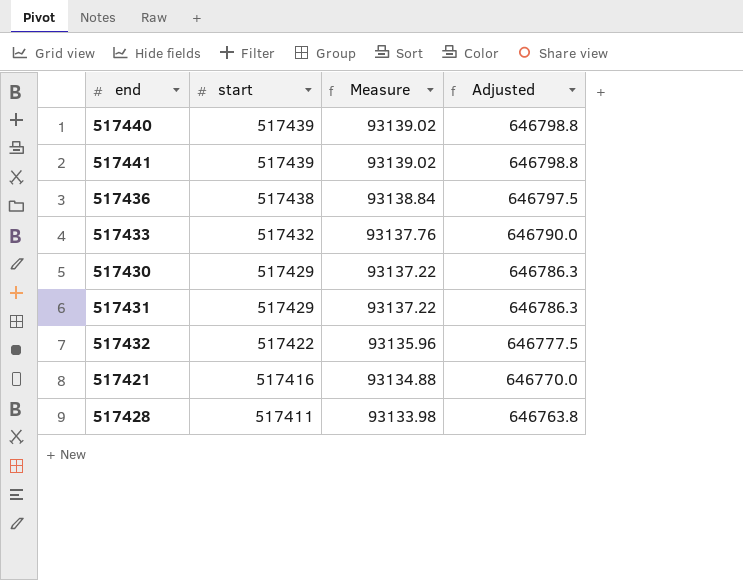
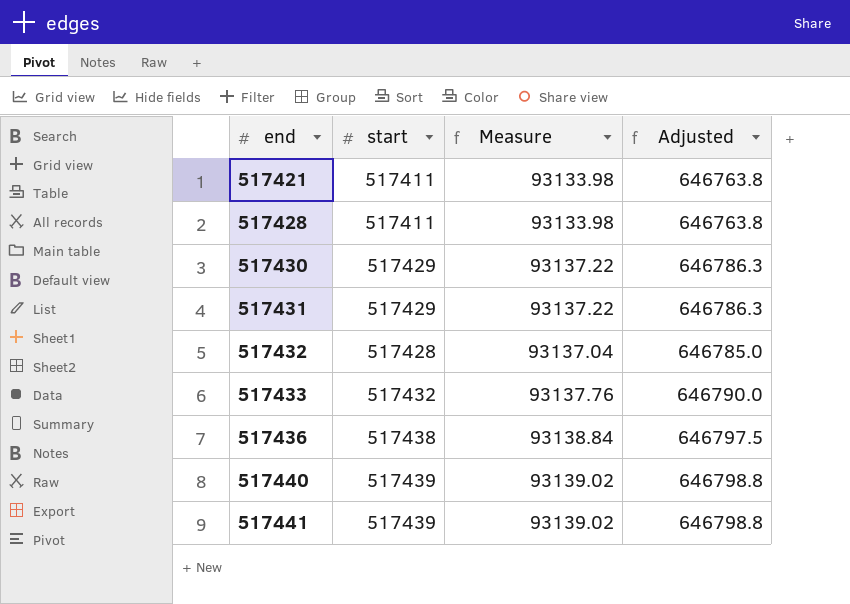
row order: start descending -> end ascending
517421 | start: 517416 -> 517411
517421 | Measure: 93134.88 -> 93133.98
517421 | Adjusted: 646770.0 -> 646763.8
517432 | start: 517422 -> 517428
517432 | Measure: 93135.96 -> 93137.04
517432 | Adjusted: 646777.5 -> 646785.0

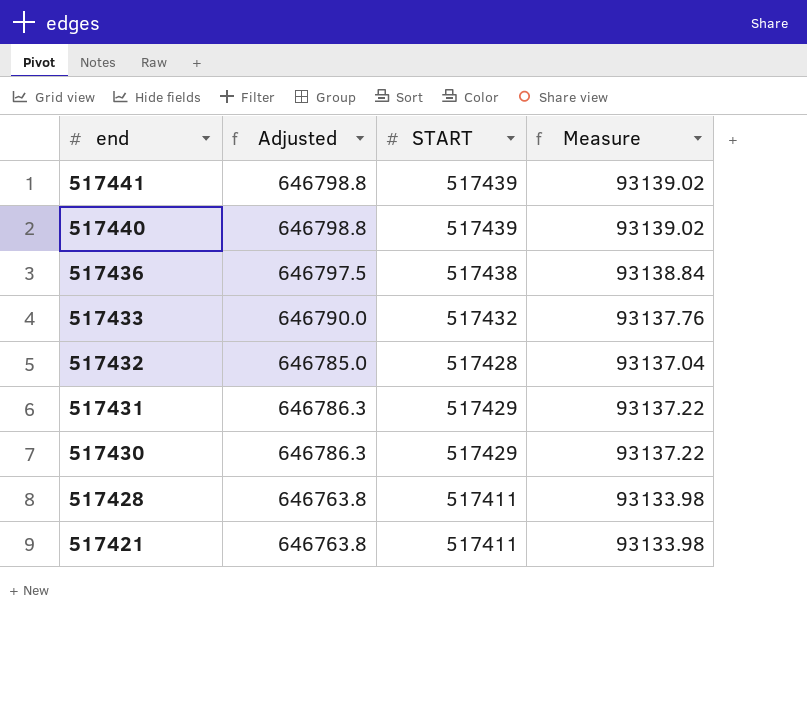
row order: end ascending -> end descending
column Adjusted | position: 4 -> 2
column name: start -> START

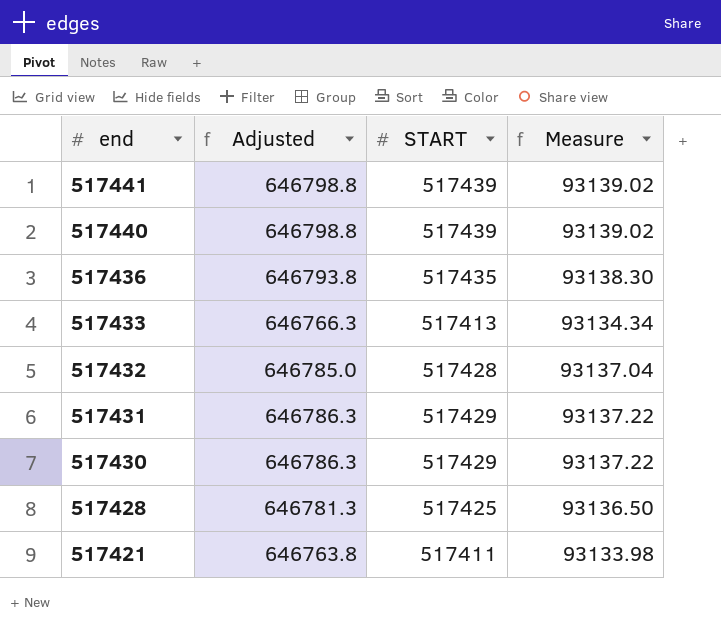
517436 | Adjusted: 646797.5 -> 646793.8
517436 | START: 517438 -> 517435
517436 | Measure: 93138.84 -> 93138.30
517433 | Adjusted: 646790.0 -> 646766.3
517433 | START: 517432 -> 517413
517433 | Measure: 93137.76 -> 93134.34
517428 | Adjusted: 646763.8 -> 646781.3
517428 | START: 517411 -> 517425
517428 | Measure: 93133.98 -> 93136.50

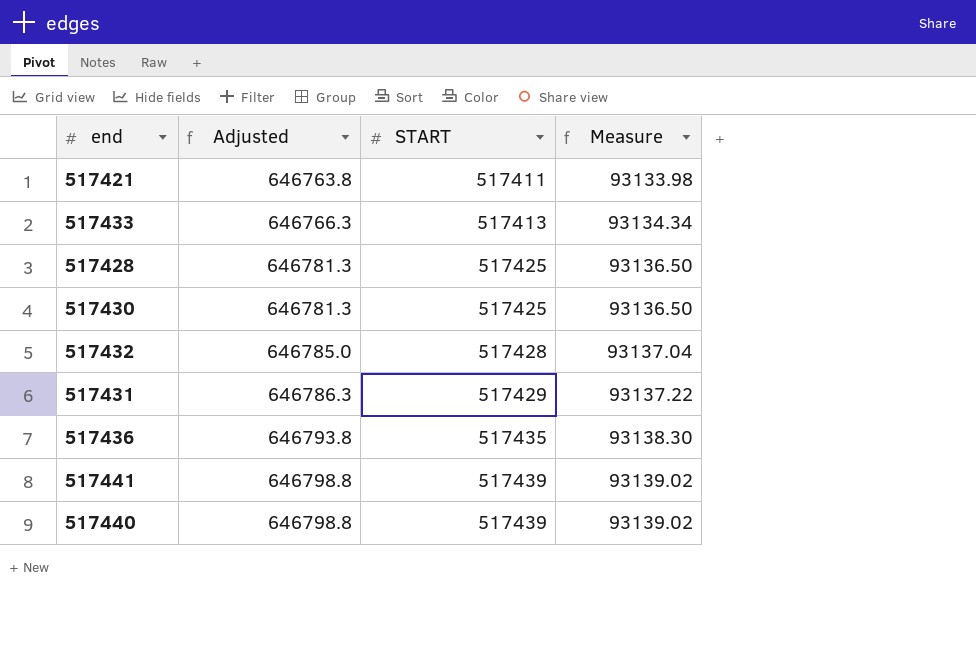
row order: end descending -> Adjusted ascending
517430 | Adjusted: 646786.3 -> 646781.3
517430 | START: 517429 -> 517425
517430 | Measure: 93137.22 -> 93136.50

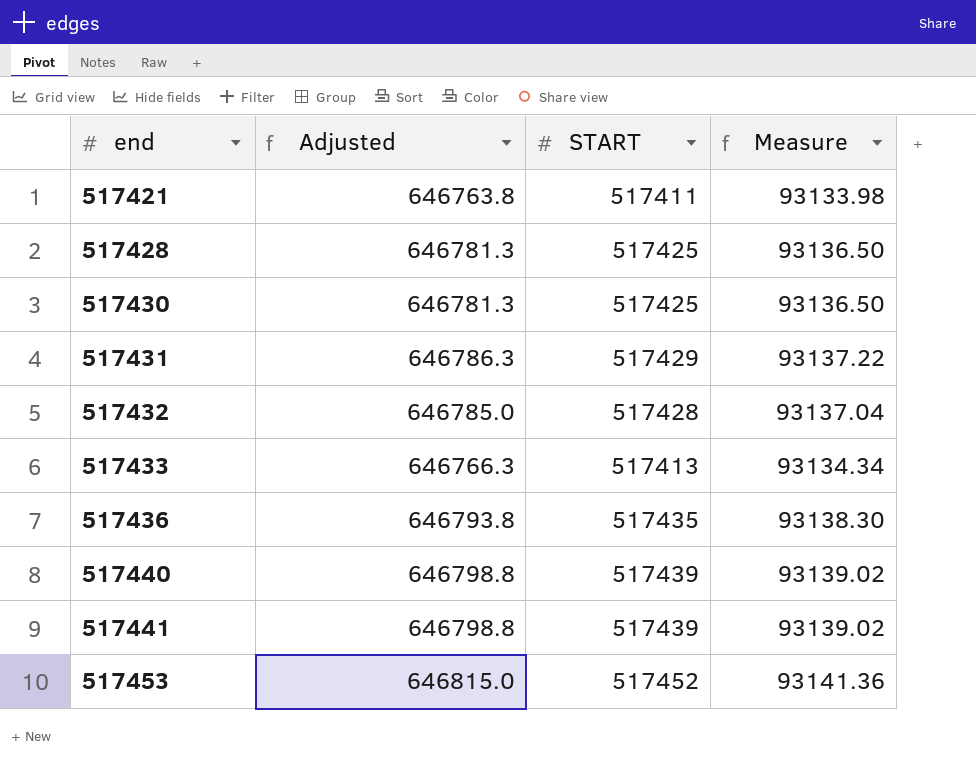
row order: Adjusted ascending -> end ascending
row 517453: none -> 646815.0 | 517452 | 93141.36

